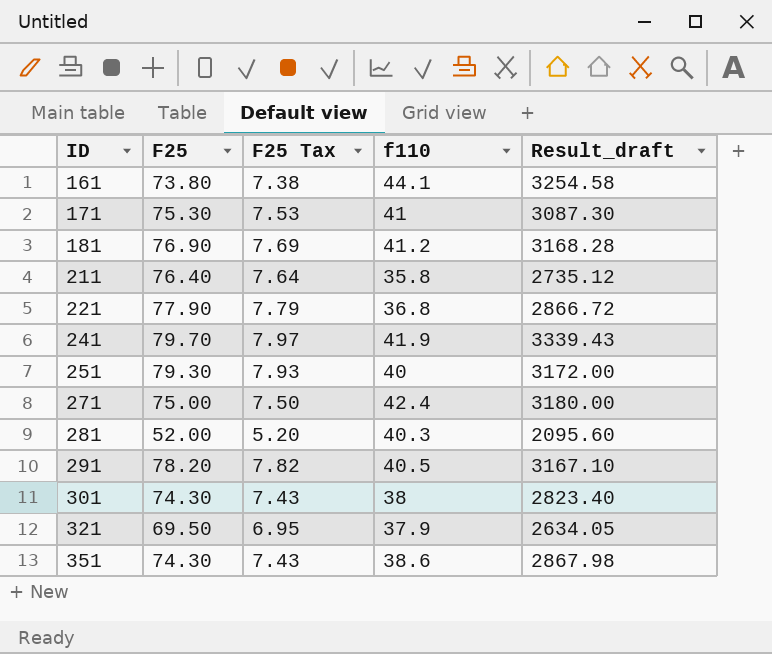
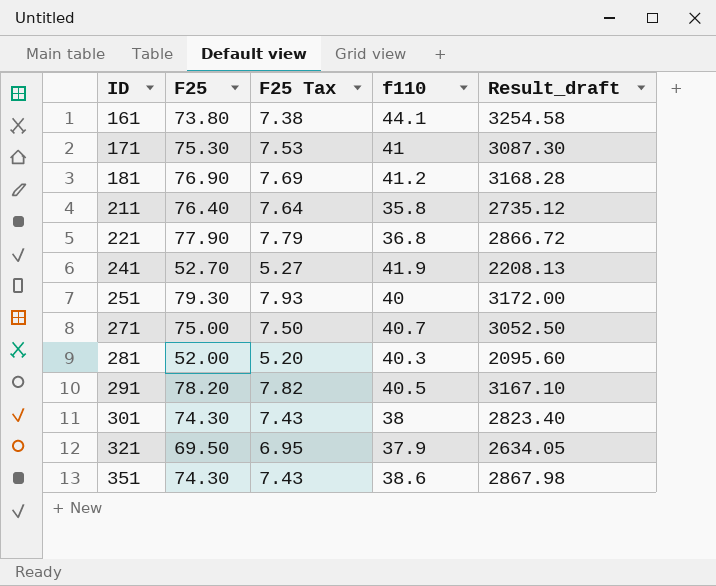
241 | F25: 79.70 -> 52.70
241 | F25 Tax: 7.97 -> 5.27
241 | Result_draft: 3339.43 -> 2208.13
271 | f110: 42.4 -> 40.7
271 | Result_draft: 3180.00 -> 3052.50

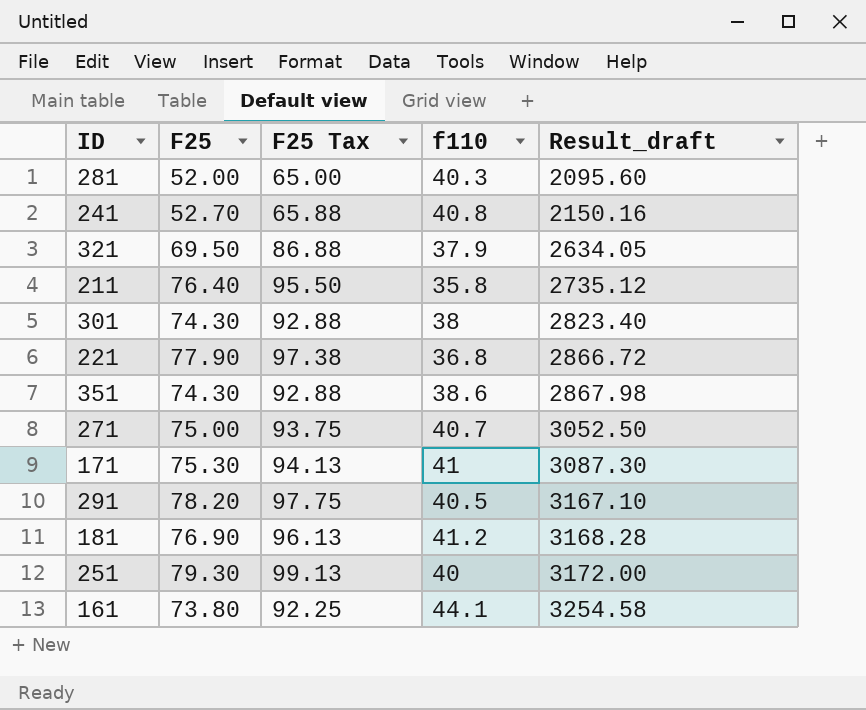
row order: ID ascending -> Result_draft ascending
column F25 Tax | formula: [F25] * 0.1 -> [F25] * 1.25
241 | f110: 41.9 -> 40.8
241 | Result_draft: 2208.13 -> 2150.16

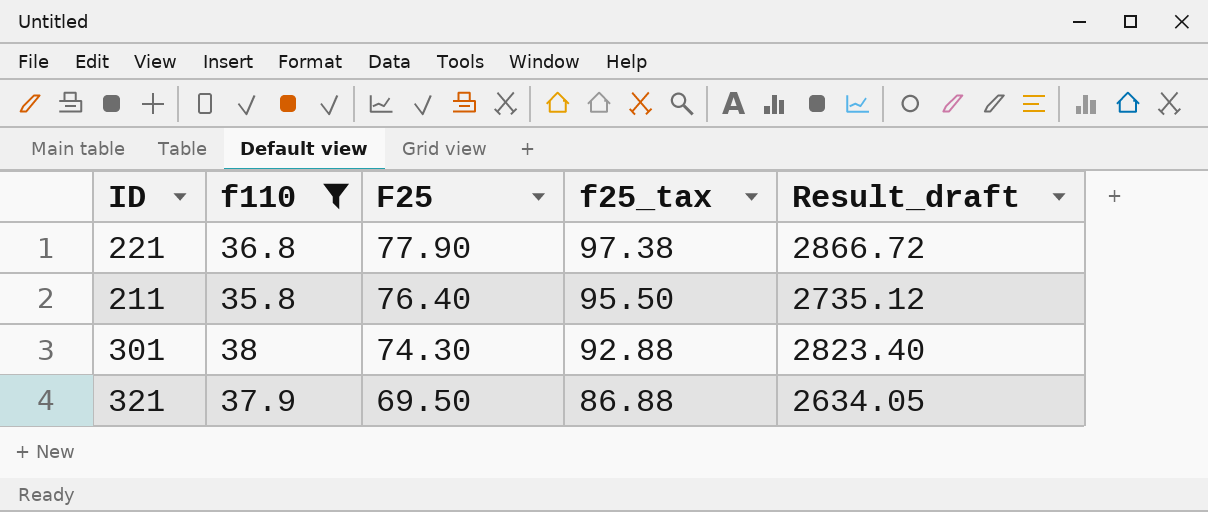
filter: none -> f110 <= 38
row order: Result_draft ascending -> F25 descending
column f110 | position: 4 -> 2
column name: F25 Tax -> f25_tax

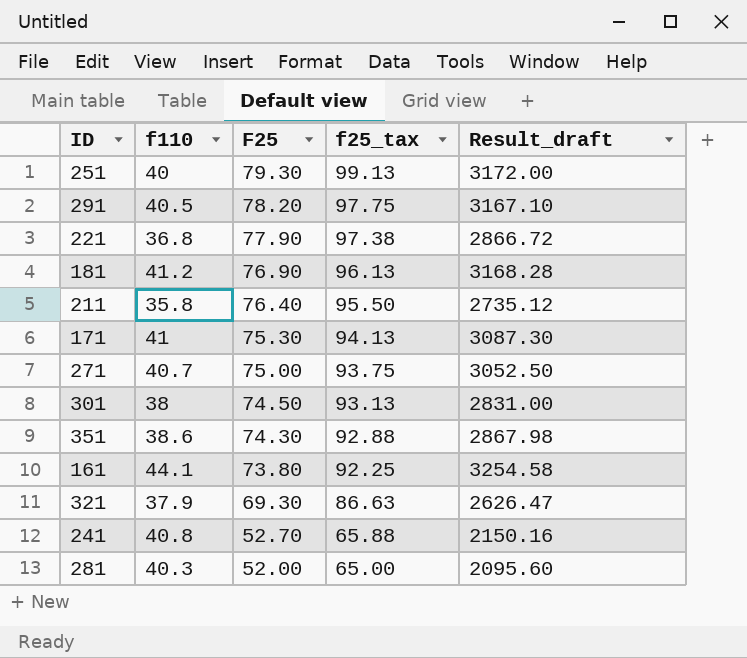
filter: f110 <= 38 -> none
301 | F25: 74.30 -> 74.50
301 | f25_tax: 92.88 -> 93.13
301 | Result_draft: 2823.40 -> 2831.00
321 | F25: 69.50 -> 69.30
321 | f25_tax: 86.88 -> 86.63
321 | Result_draft: 2634.05 -> 2626.47

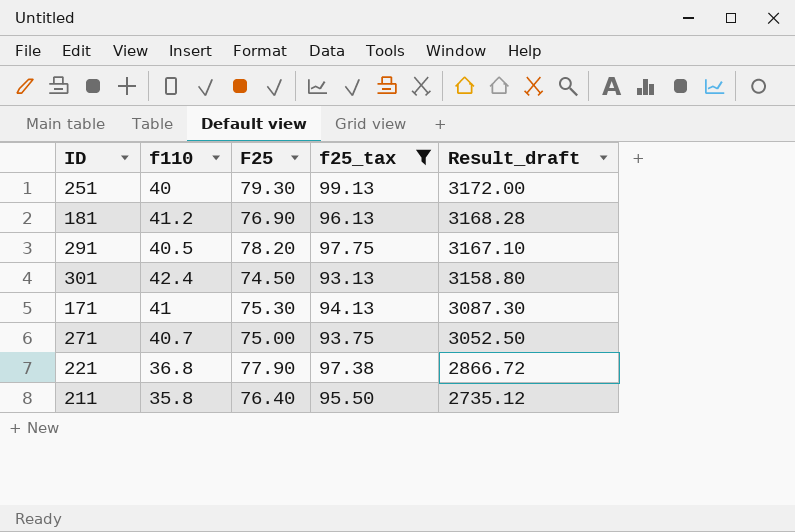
filter: none -> f25_tax >= 93.13
row order: F25 descending -> Result_draft descending
301 | f110: 38 -> 42.4
301 | Result_draft: 2831.00 -> 3158.80

